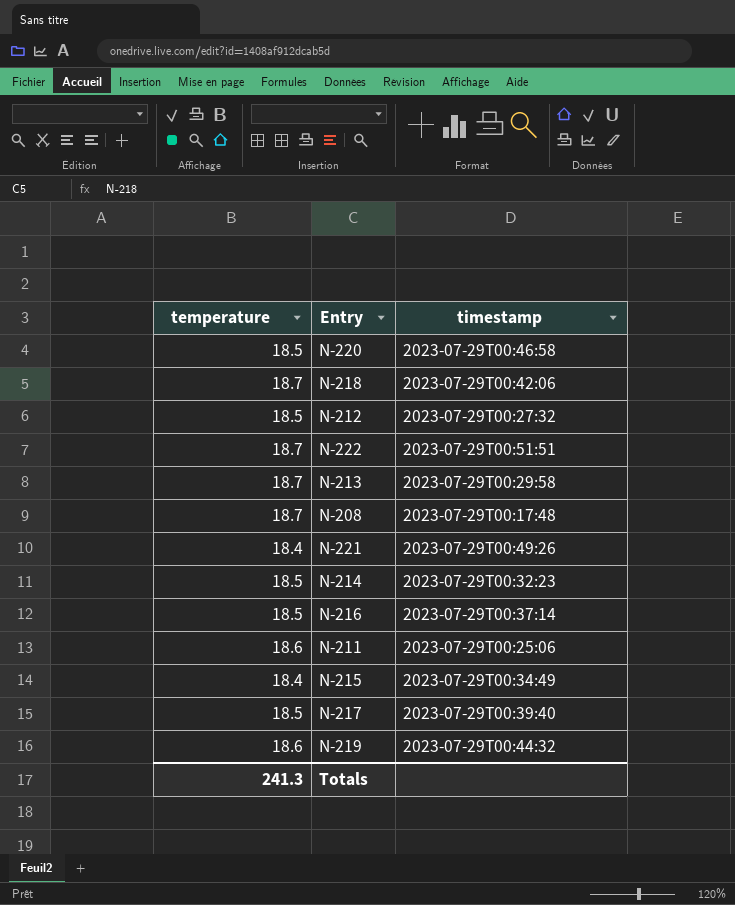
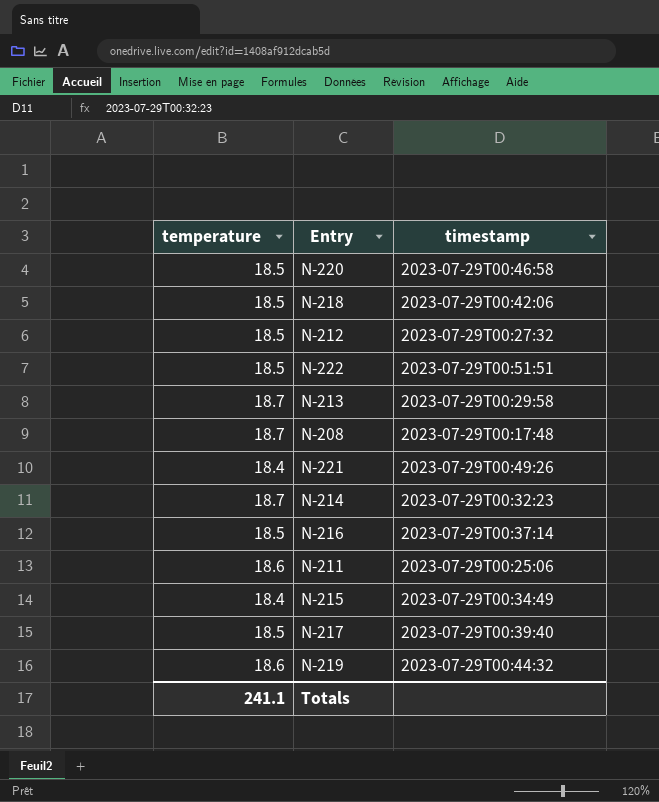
N-218 | temperature: 18.7 -> 18.5
N-222 | temperature: 18.7 -> 18.5
N-214 | temperature: 18.5 -> 18.7
Totals | temperature: 241.3 -> 241.1

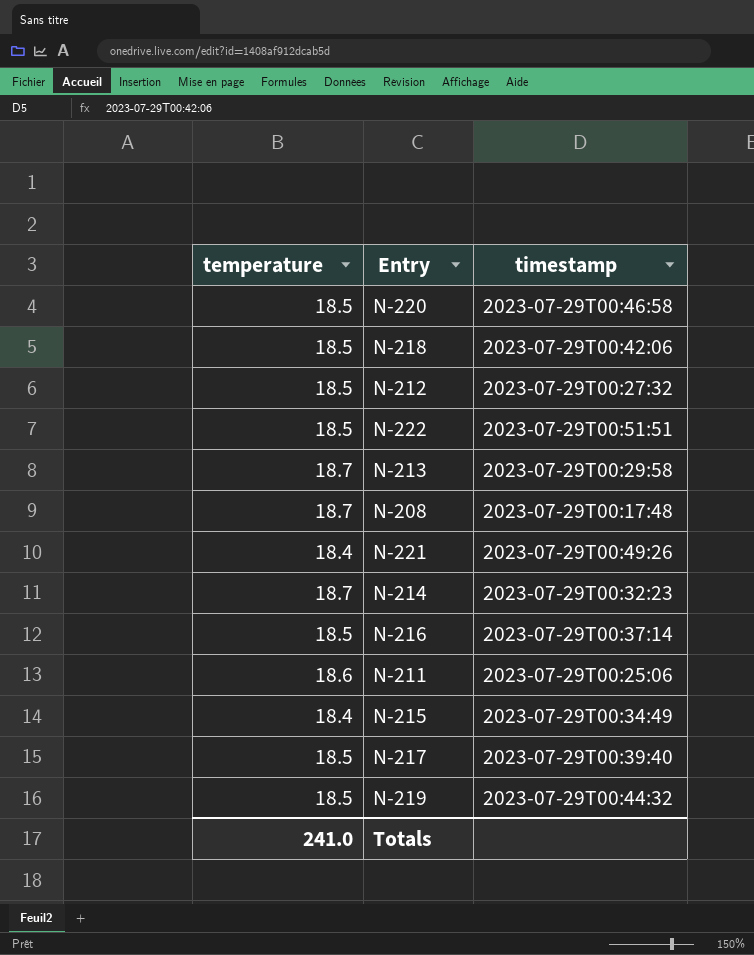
N-219 | temperature: 18.6 -> 18.5
Totals | temperature: 241.1 -> 241.0

